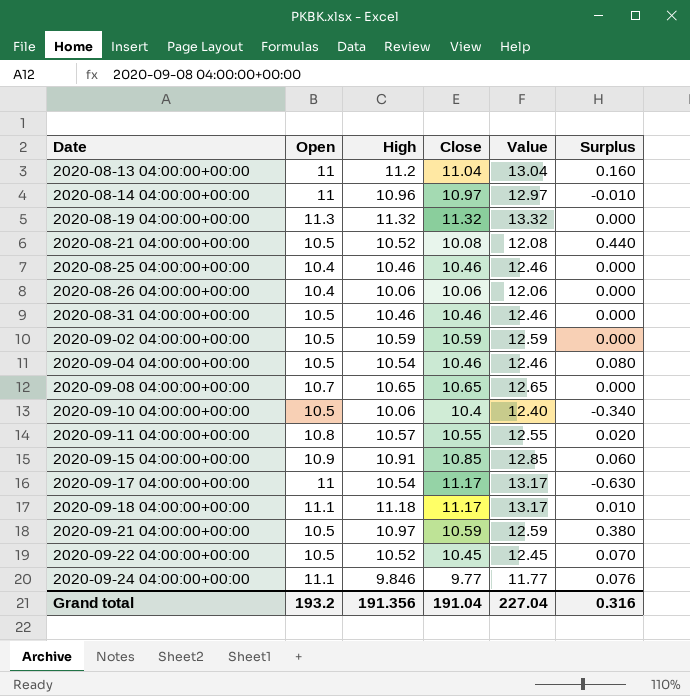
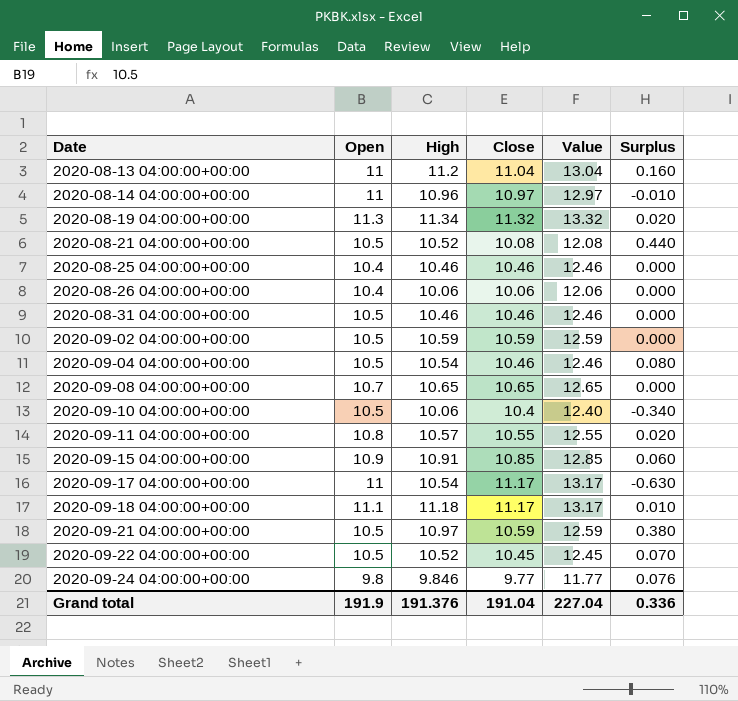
2020-08-19 04:00:00+00:00 | High: 11.32 -> 11.34
2020-08-19 04:00:00+00:00 | Surplus: 0.000 -> 0.020
2020-09-24 04:00:00+00:00 | Open: 11.1 -> 9.8
Grand total | Open: 193.2 -> 191.9
Grand total | High: 191.356 -> 191.376
Grand total | Surplus: 0.316 -> 0.336

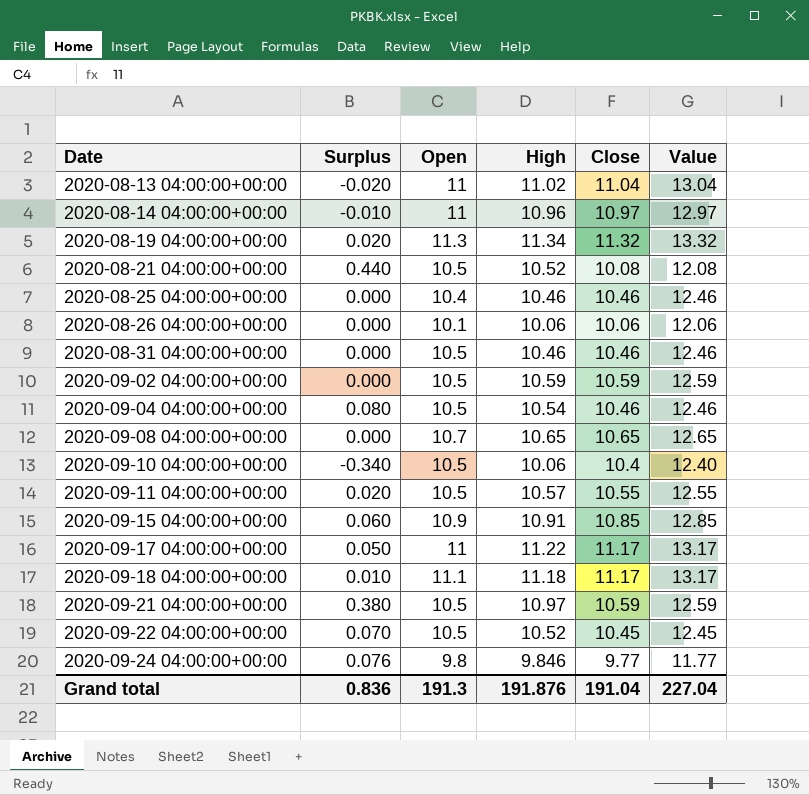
column Surplus | position: 6 -> 2
2020-08-13 04:00:00+00:00 | Surplus: 0.160 -> -0.020
2020-08-13 04:00:00+00:00 | High: 11.2 -> 11.02
2020-08-26 04:00:00+00:00 | Open: 10.4 -> 10.1
2020-09-11 04:00:00+00:00 | Open: 10.8 -> 10.5
2020-09-17 04:00:00+00:00 | Surplus: -0.630 -> 0.050
2020-09-17 04:00:00+00:00 | High: 10.54 -> 11.22
Grand total | Surplus: 0.336 -> 0.836
Grand total | Open: 191.9 -> 191.3
Grand total | High: 191.376 -> 191.876

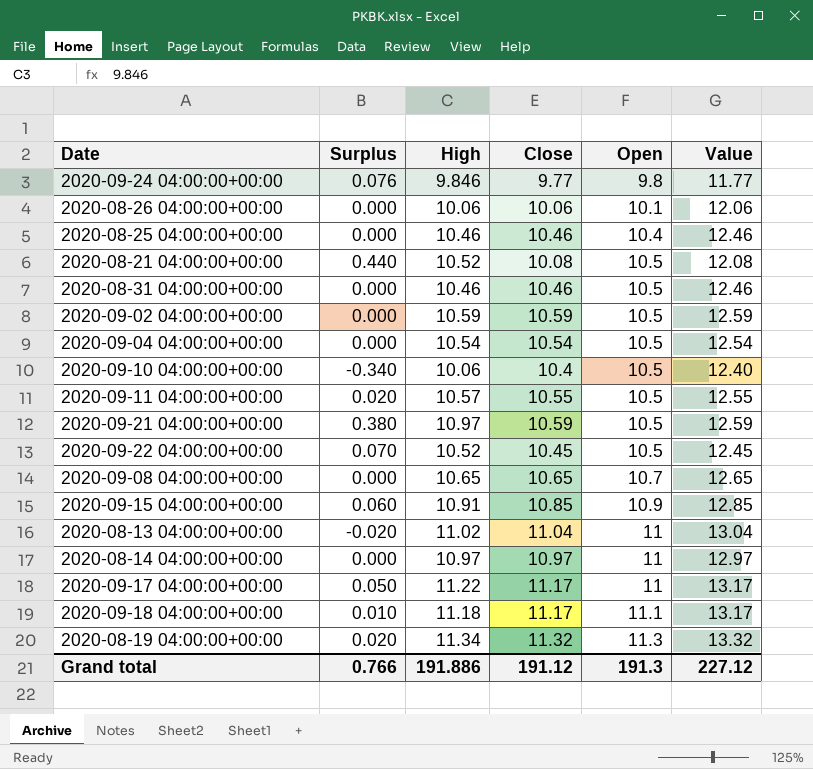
row order: Date ascending -> Open ascending
column Open | position: 3 -> 5
2020-09-04 04:00:00+00:00 | Surplus: 0.080 -> 0.000
2020-09-04 04:00:00+00:00 | Close: 10.46 -> 10.54
2020-09-04 04:00:00+00:00 | Value: 12.46 -> 12.54
2020-08-14 04:00:00+00:00 | Surplus: -0.010 -> 0.000
2020-08-14 04:00:00+00:00 | High: 10.96 -> 10.97
Grand total | Surplus: 0.836 -> 0.766
Grand total | High: 191.876 -> 191.886
Grand total | Close: 191.04 -> 191.12
Grand total | Value: 227.04 -> 227.12

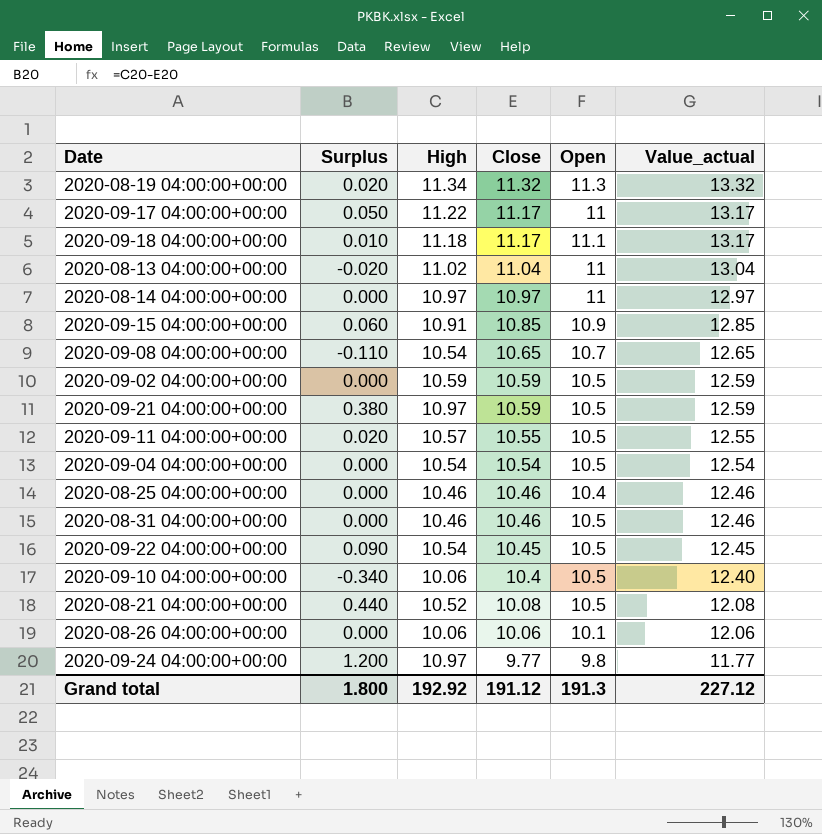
row order: Open ascending -> Close descending
column name: Value -> Value_actual
2020-09-08 04:00:00+00:00 | Surplus: 0.000 -> -0.110
2020-09-08 04:00:00+00:00 | High: 10.65 -> 10.54
2020-09-22 04:00:00+00:00 | Surplus: 0.070 -> 0.090
2020-09-22 04:00:00+00:00 | High: 10.52 -> 10.54
2020-09-24 04:00:00+00:00 | Surplus: 0.076 -> 1.200
2020-09-24 04:00:00+00:00 | High: 9.846 -> 10.97
Grand total | Surplus: 0.766 -> 1.800
Grand total | High: 191.886 -> 192.92

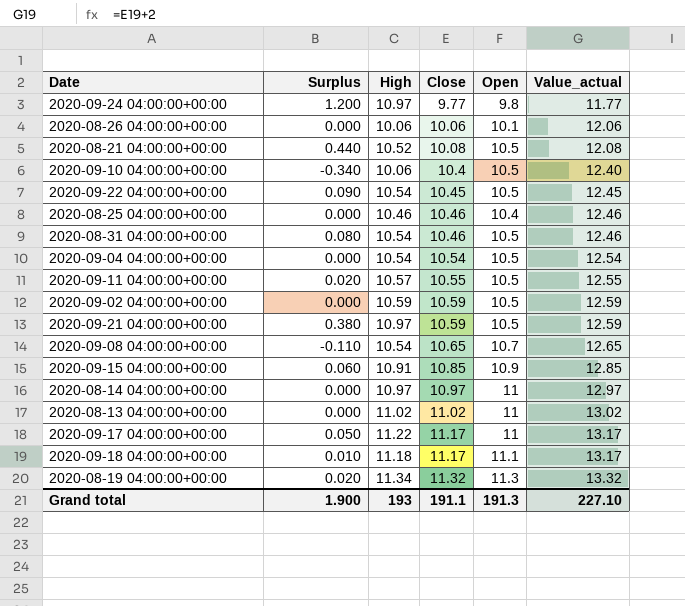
row order: Close descending -> Close ascending
2020-08-31 04:00:00+00:00 | Surplus: 0.000 -> 0.080
2020-08-31 04:00:00+00:00 | High: 10.46 -> 10.54
2020-08-13 04:00:00+00:00 | Surplus: -0.020 -> 0.000
2020-08-13 04:00:00+00:00 | Close: 11.04 -> 11.02
2020-08-13 04:00:00+00:00 | Value_actual: 13.04 -> 13.02
Grand total | Surplus: 1.800 -> 1.900
Grand total | High: 192.92 -> 193
Grand total | Close: 191.12 -> 191.1
Grand total | Value_actual: 227.12 -> 227.10

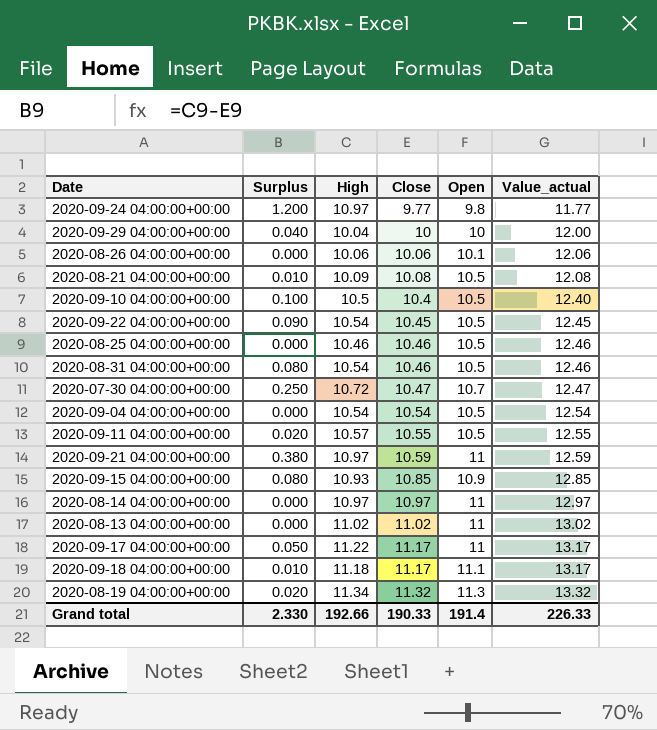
row 2020-09-02 04:00:00+00:00: 0.000 | 10.59 | 10.59 | 10.5 | 12.59 -> none
row 2020-09-08 04:00:00+00:00: -0.110 | 10.54 | 10.65 | 10.7 | 12.65 -> none
row 2020-09-29 04:00:00+00:00: none -> 0.040 | 10.04 | 10 | 10 | 12.00
2020-08-21 04:00:00+00:00 | Surplus: 0.440 -> 0.010
2020-08-21 04:00:00+00:00 | High: 10.52 -> 10.09
2020-09-10 04:00:00+00:00 | Surplus: -0.340 -> 0.100
2020-09-10 04:00:00+00:00 | High: 10.06 -> 10.5
2020-08-25 04:00:00+00:00 | Open: 10.4 -> 10.5
row 2020-07-30 04:00:00+00:00: none -> 0.250 | 10.72 | 10.47 | 10.7 | 12.47
2020-09-21 04:00:00+00:00 | Open: 10.5 -> 11
2020-09-15 04:00:00+00:00 | Surplus: 0.060 -> 0.080
2020-09-15 04:00:00+00:00 | High: 10.91 -> 10.93
Grand total | Surplus: 1.900 -> 2.330
Grand total | High: 193 -> 192.66
Grand total | Close: 191.1 -> 190.33
Grand total | Open: 191.3 -> 191.4
Grand total | Value_actual: 227.10 -> 226.33

